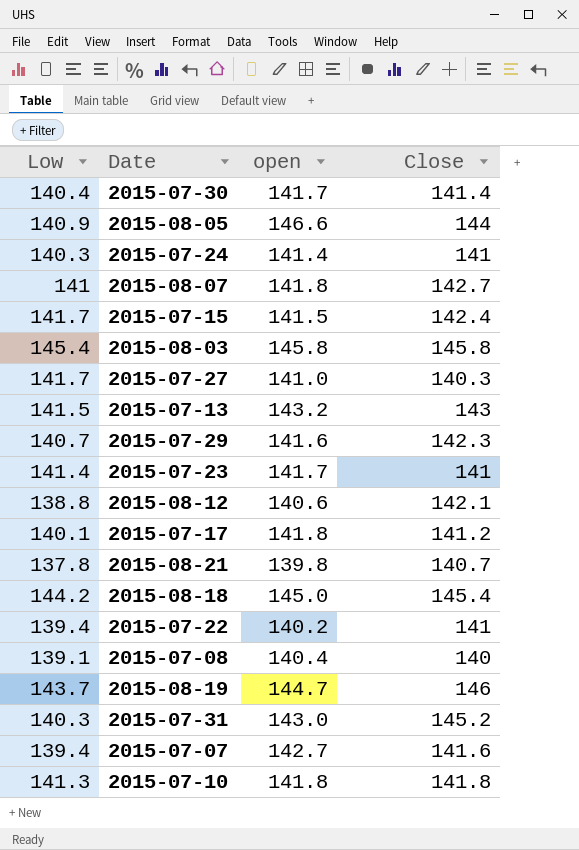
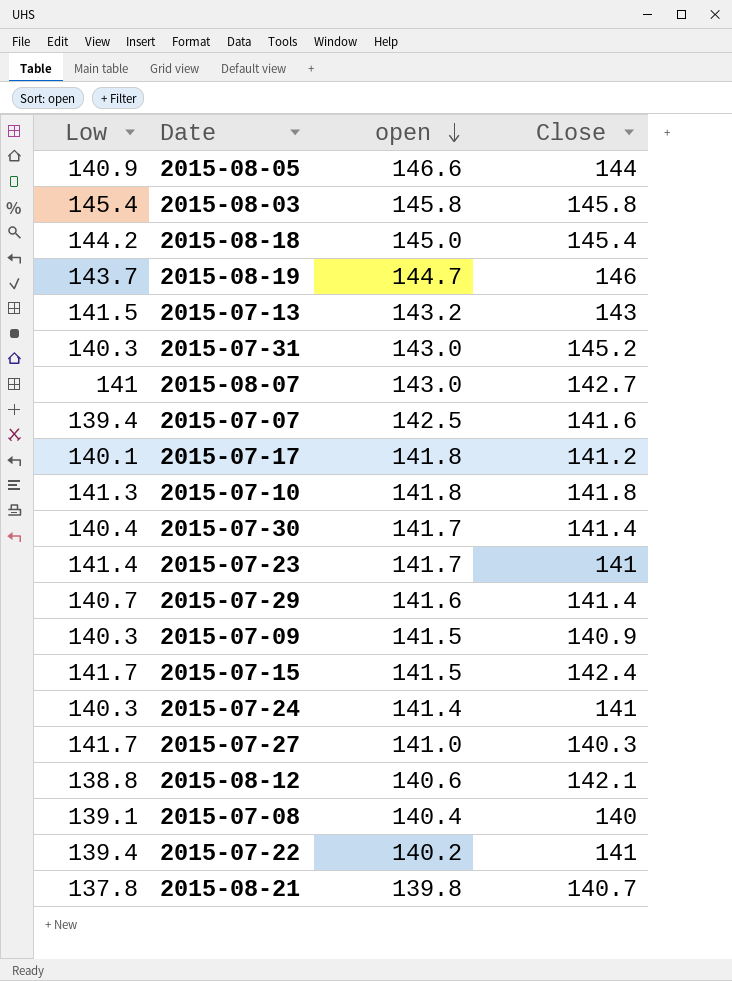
row order: none -> open descending
2015-08-07 | open: 141.8 -> 143.0
2015-07-07 | open: 142.7 -> 142.5
2015-07-29 | Close: 142.3 -> 141.4
row 2015-07-09: none -> 140.3 | 141.5 | 140.9

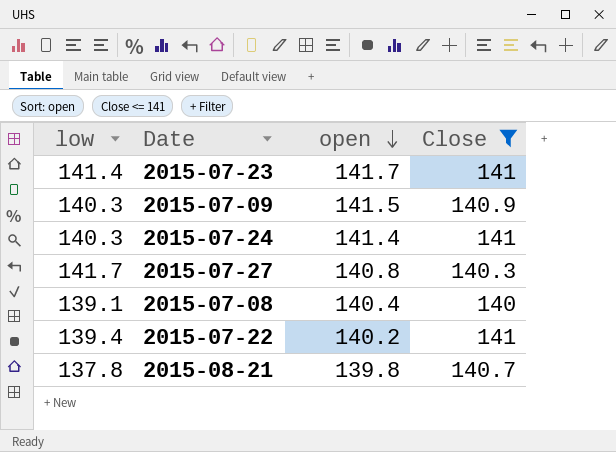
filter: none -> Close <= 141
column name: Low -> low
2015-07-27 | open: 141.0 -> 140.8

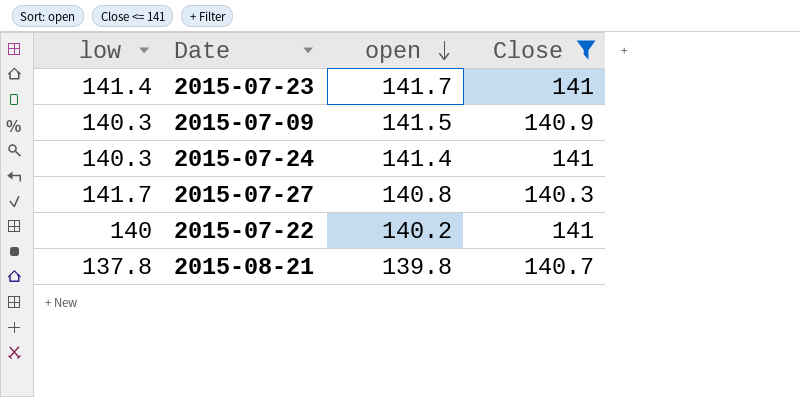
row 2015-07-08: 139.1 | 140.4 | 140 -> none
2015-07-22 | low: 139.4 -> 140

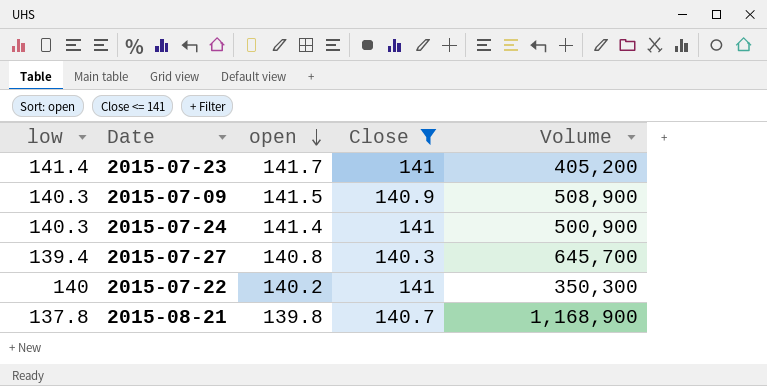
column Volume | position: none -> 5
2015-07-27 | low: 141.7 -> 139.4

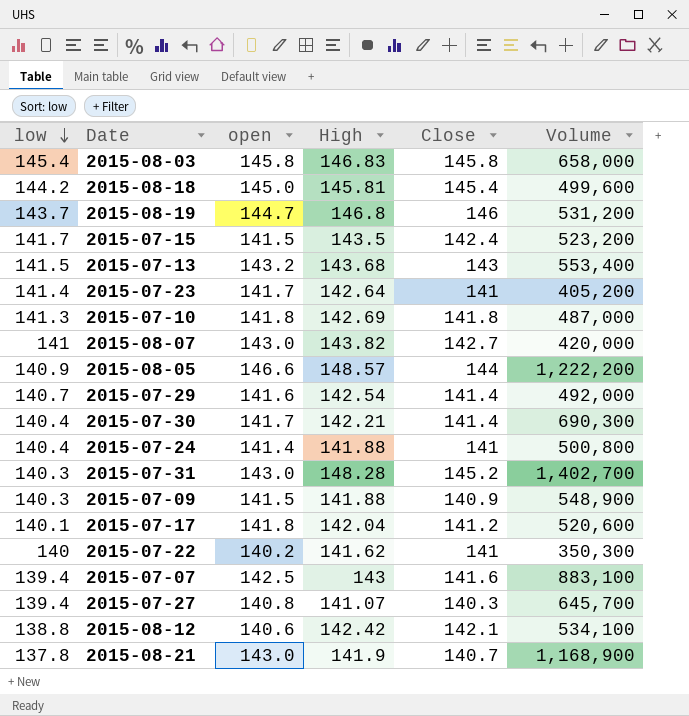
filter: Close <= 141 -> none
row order: open descending -> low descending
column High | position: none -> 4
2015-07-24 | low: 140.3 -> 140.4
2015-07-24 | Volume: 500,900 -> 500,800
2015-07-09 | Volume: 508,900 -> 548,900
2015-08-21 | open: 139.8 -> 143.0

